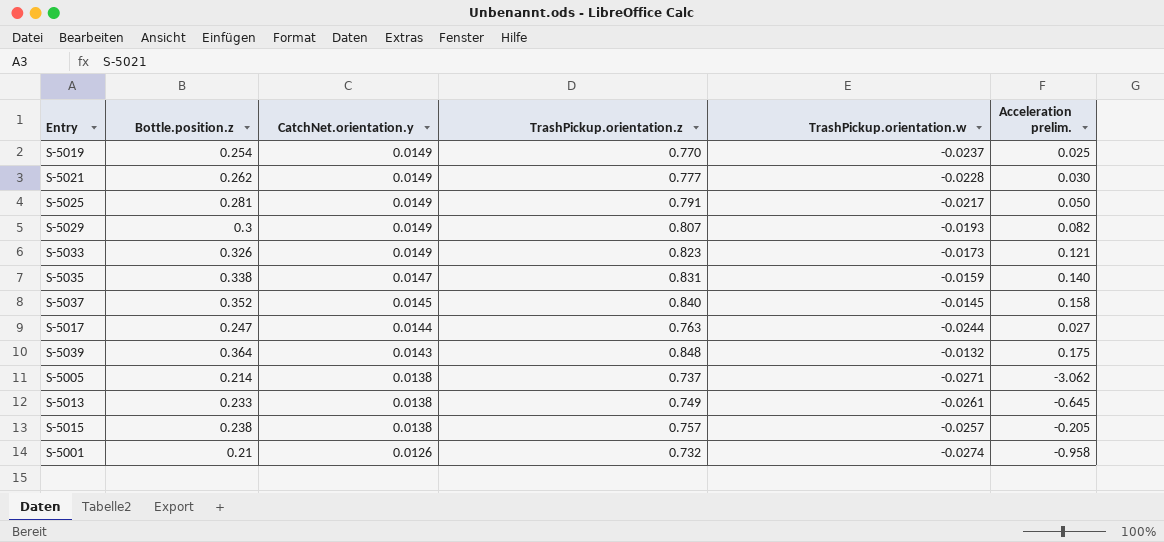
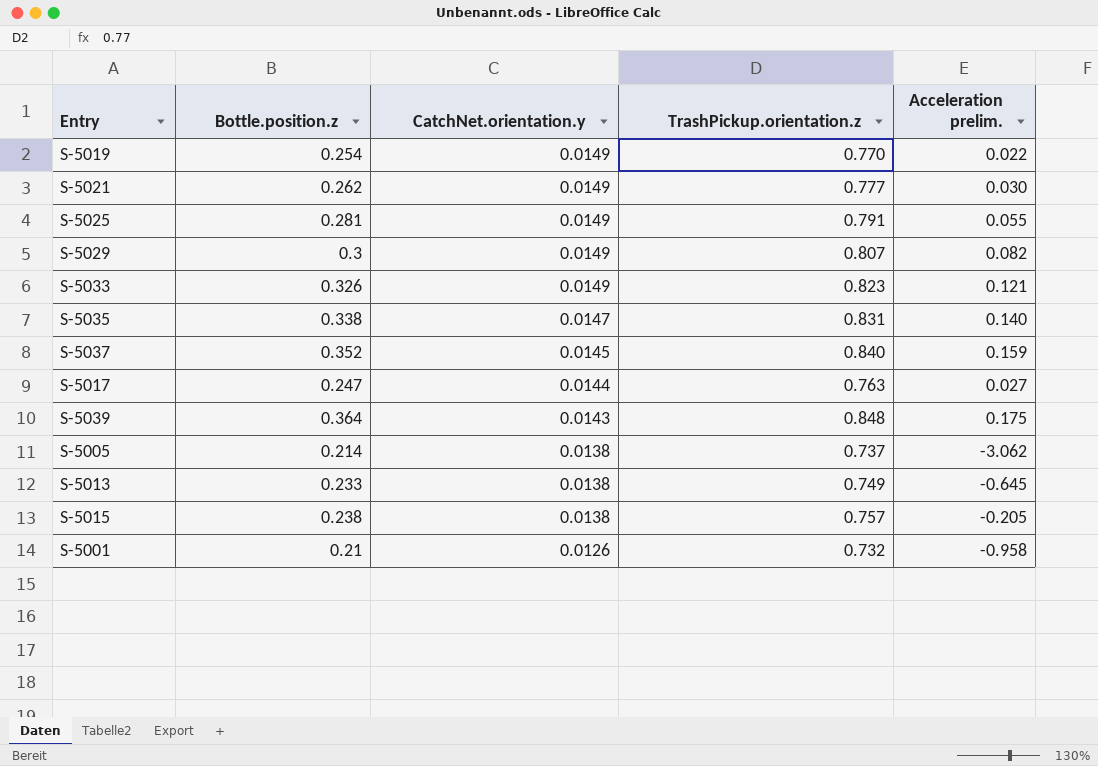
column TrashPickup.orientation.w | position: 5 -> none
S-5019 | Acceleration prelim.: 0.025 -> 0.022
S-5025 | Acceleration prelim.: 0.050 -> 0.055
S-5037 | Acceleration prelim.: 0.158 -> 0.159

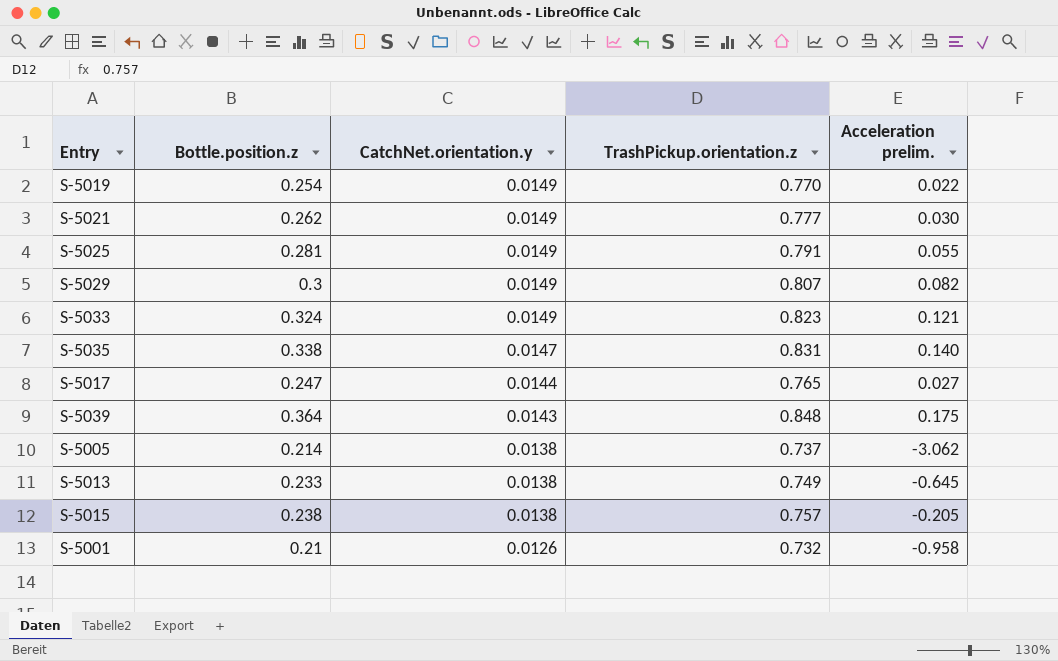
row S-5037: 0.352 | 0.0145 | 0.840 | 0.159 -> none
S-5033 | Bottle.position.z: 0.326 -> 0.324
S-5017 | TrashPickup.orientation.z: 0.763 -> 0.765

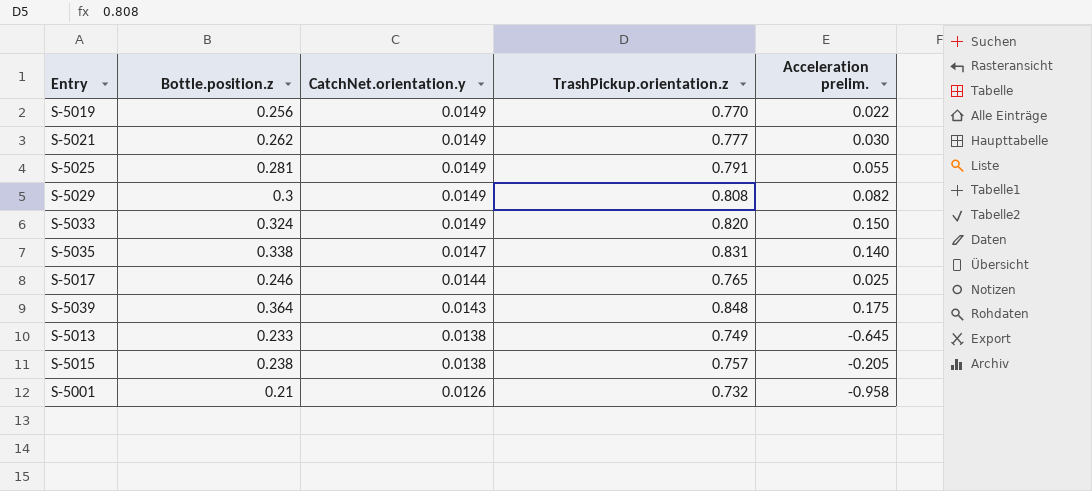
row S-5005: 0.214 | 0.0138 | 0.737 | -3.062 -> none
S-5019 | Bottle.position.z: 0.254 -> 0.256
S-5029 | TrashPickup.orientation.z: 0.807 -> 0.808
S-5033 | TrashPickup.orientation.z: 0.823 -> 0.820
S-5033 | Acceleration prelim.: 0.121 -> 0.150
S-5017 | Bottle.position.z: 0.247 -> 0.246
S-5017 | Acceleration prelim.: 0.027 -> 0.025

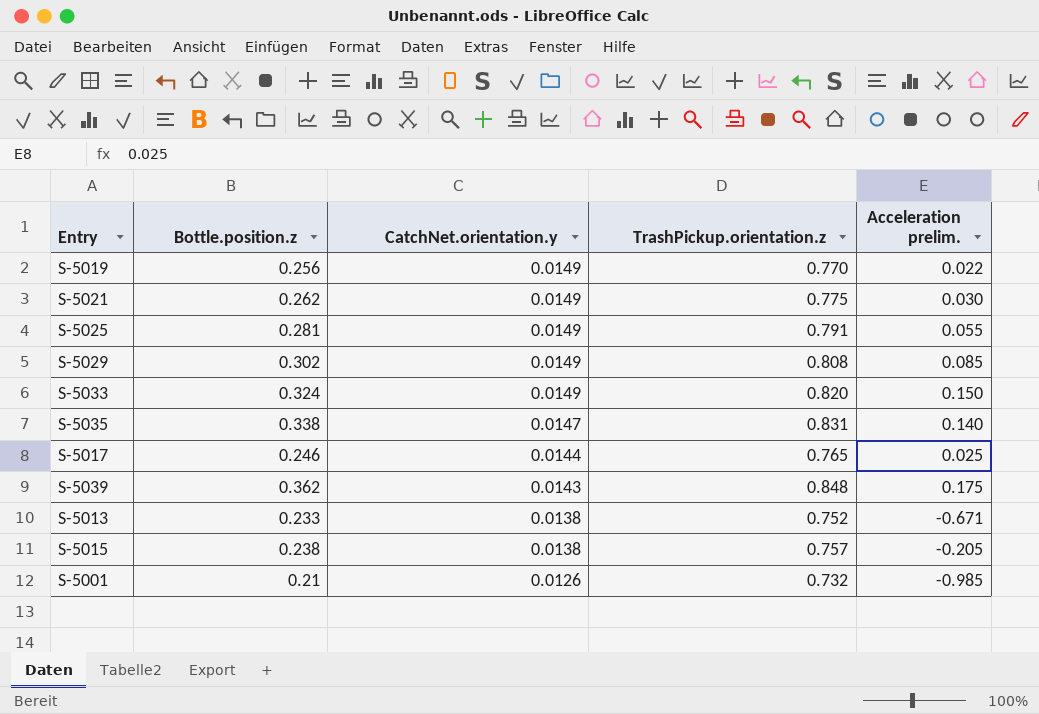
S-5021 | TrashPickup.orientation.z: 0.777 -> 0.775
S-5029 | Bottle.position.z: 0.3 -> 0.302
S-5029 | Acceleration prelim.: 0.082 -> 0.085
S-5039 | Bottle.position.z: 0.364 -> 0.362
S-5013 | TrashPickup.orientation.z: 0.749 -> 0.752
S-5013 | Acceleration prelim.: -0.645 -> -0.671
S-5001 | Acceleration prelim.: -0.958 -> -0.985

